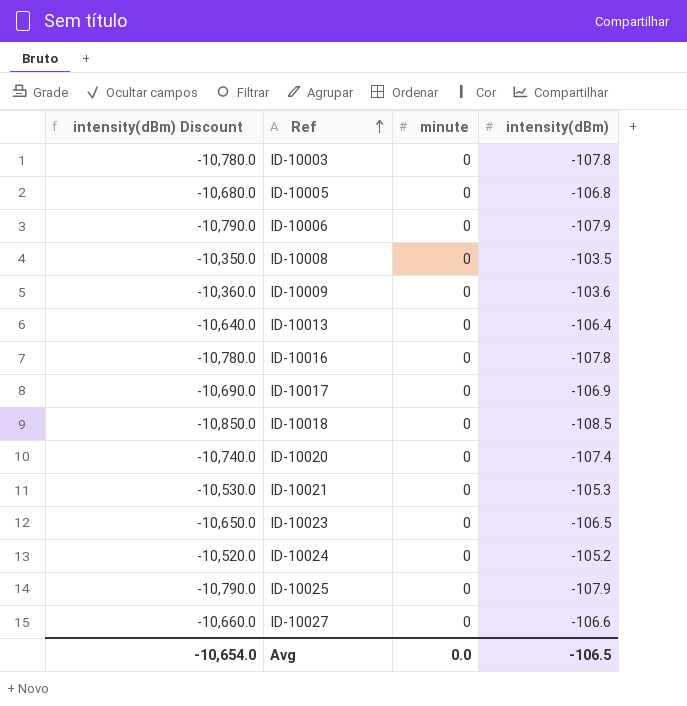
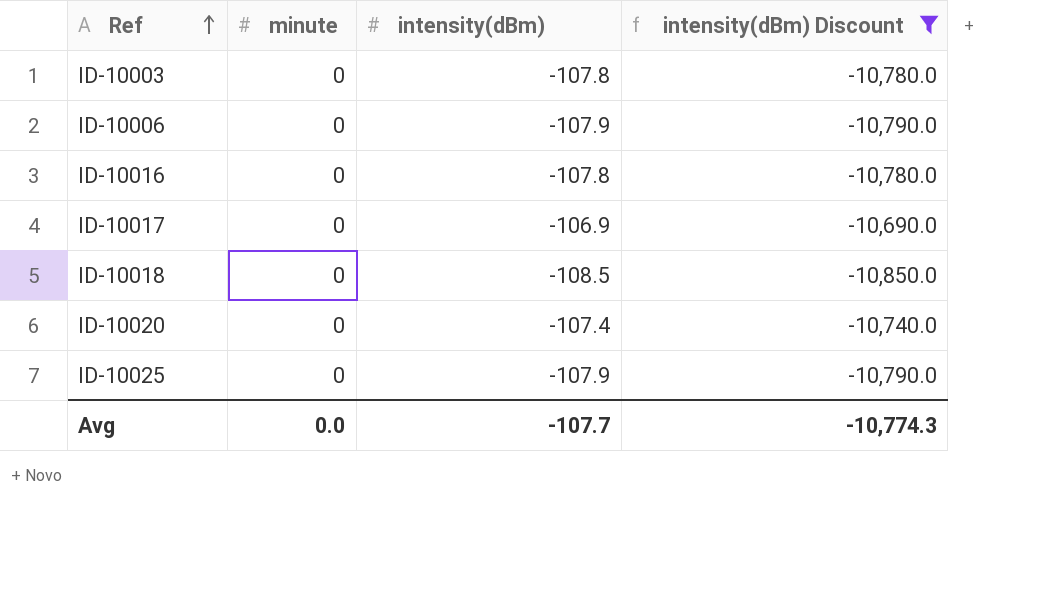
filter: none -> intensity(dBm) Discount <= -10,690.0
column intensity(dBm) Discount | position: 1 -> 4
Avg | intensity(dBm): -106.5 -> -107.7
Avg | intensity(dBm) Discount: -10,654.0 -> -10,774.3

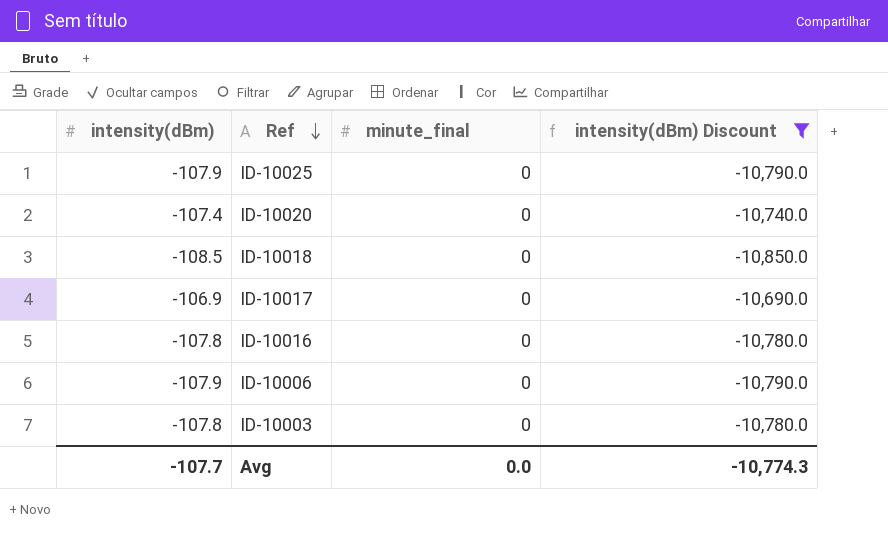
row order: Ref ascending -> Ref descending
column intensity(dBm) | position: 3 -> 1
column name: minute -> minute_final

